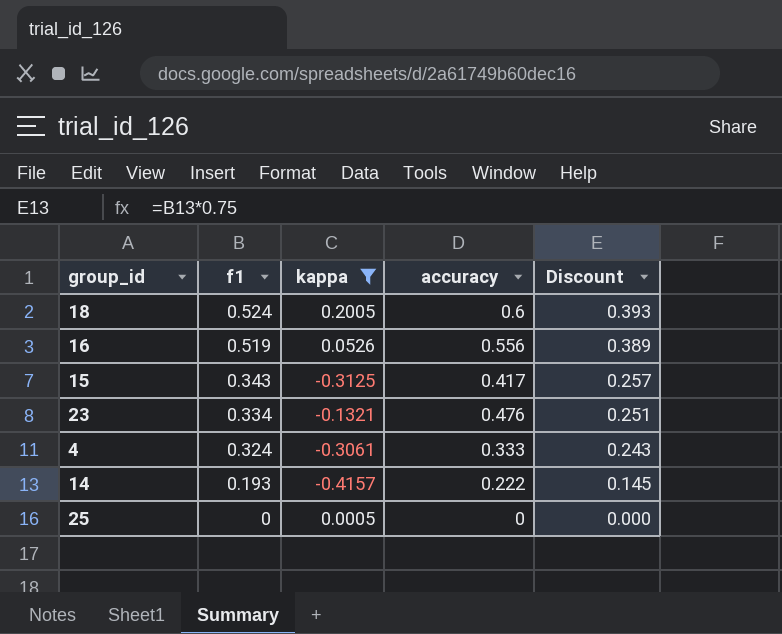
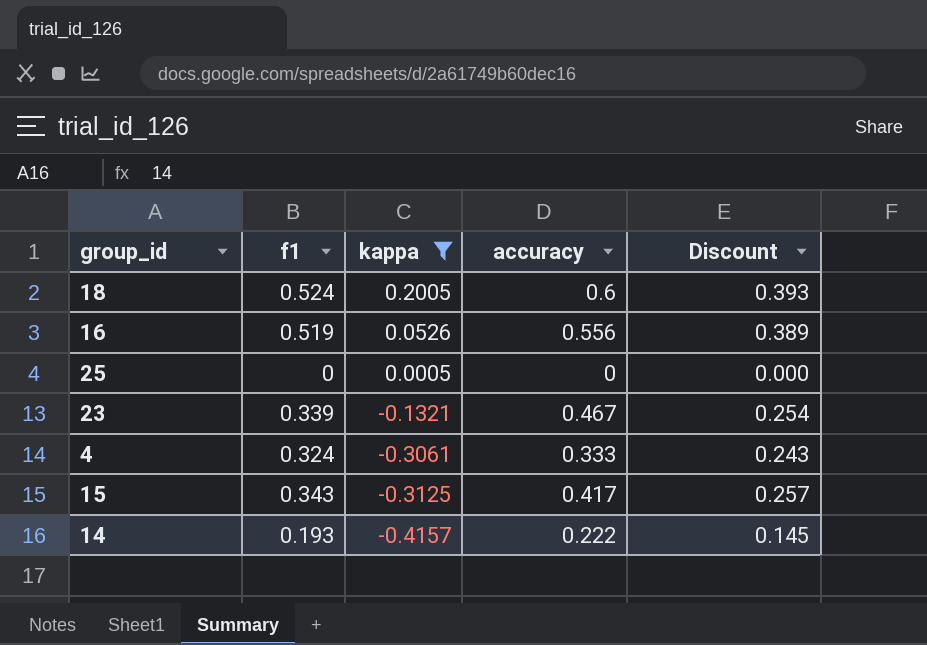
row order: f1 descending -> kappa descending
23 | f1: 0.334 -> 0.339
23 | accuracy: 0.476 -> 0.467
23 | Discount: 0.251 -> 0.254

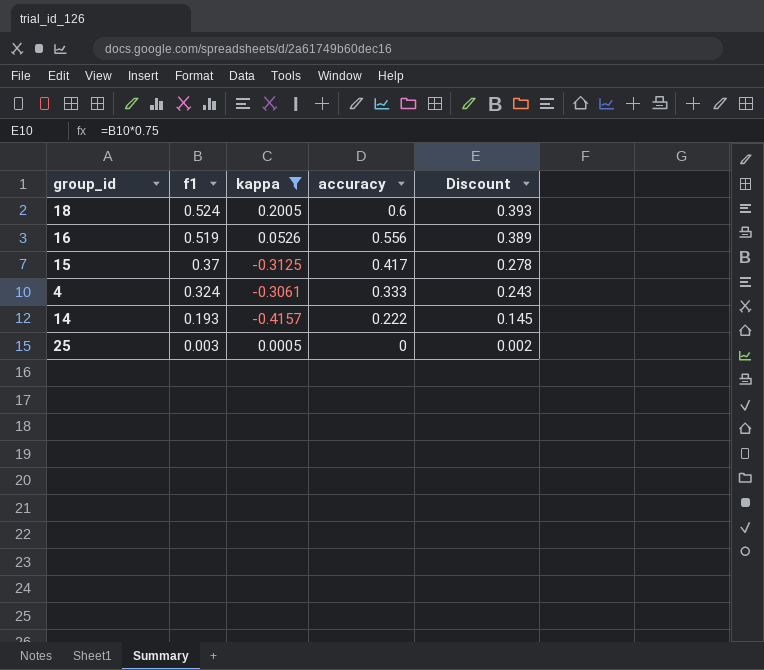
row order: kappa descending -> f1 descending
row 23: 0.339 | -0.1321 | 0.467 | 0.254 -> none
15 | f1: 0.343 -> 0.37
15 | Discount: 0.257 -> 0.278
25 | f1: 0 -> 0.003
25 | Discount: 0.000 -> 0.002

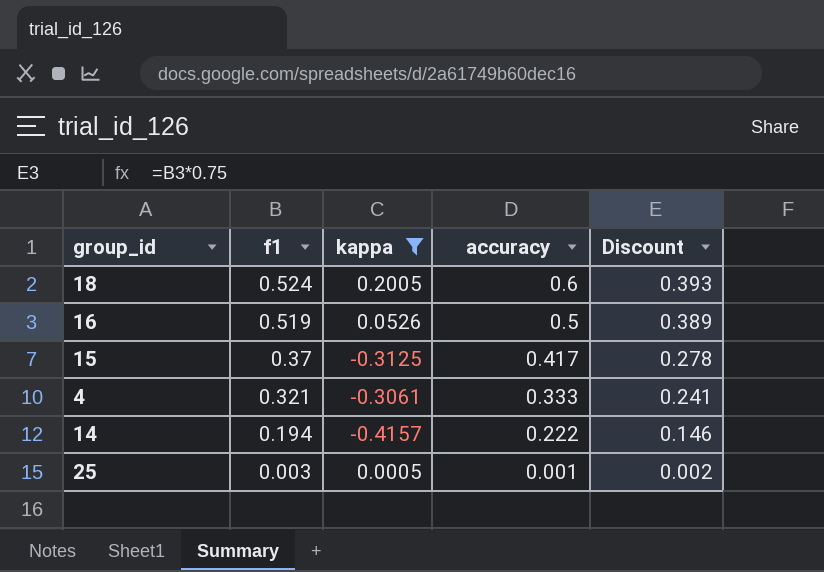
16 | accuracy: 0.556 -> 0.5
4 | f1: 0.324 -> 0.321
4 | Discount: 0.243 -> 0.241
14 | f1: 0.193 -> 0.194
14 | Discount: 0.145 -> 0.146
25 | accuracy: 0 -> 0.001

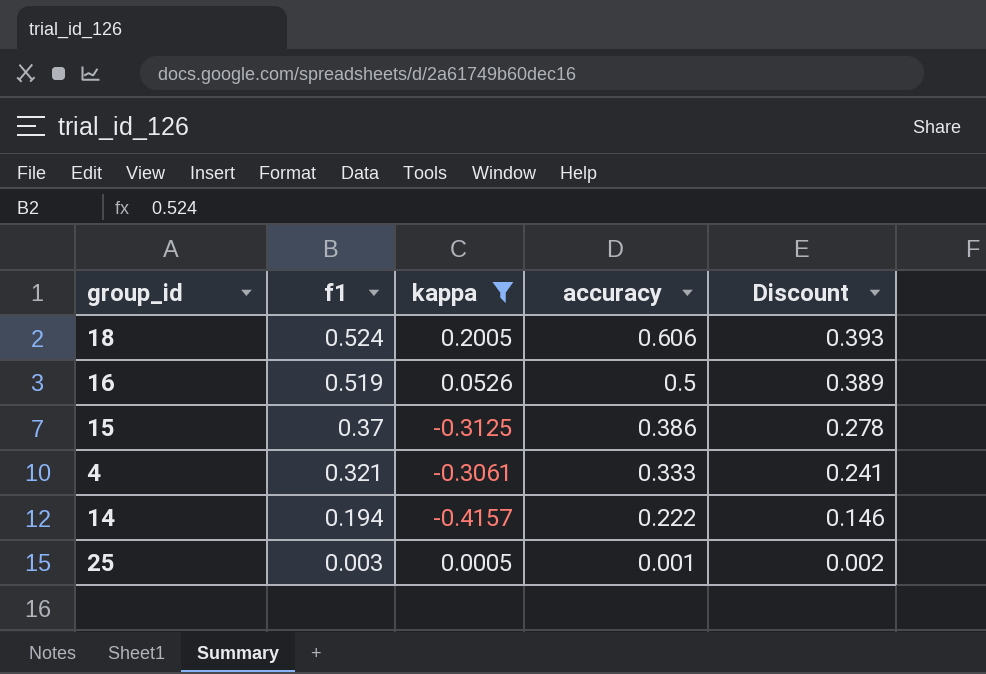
18 | accuracy: 0.6 -> 0.606
15 | accuracy: 0.417 -> 0.386

